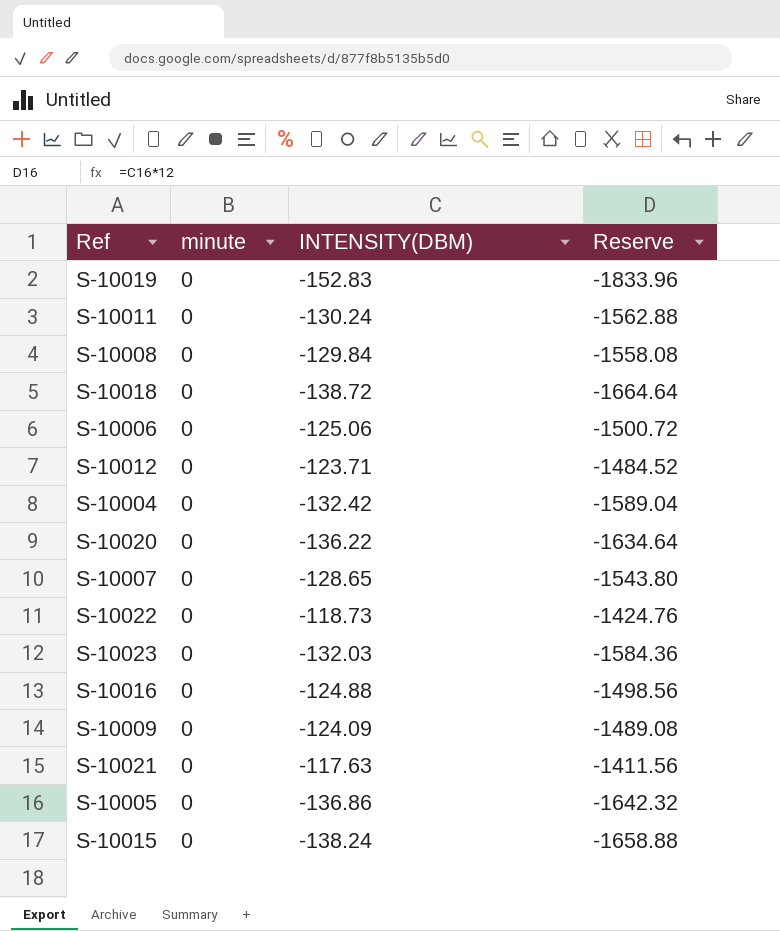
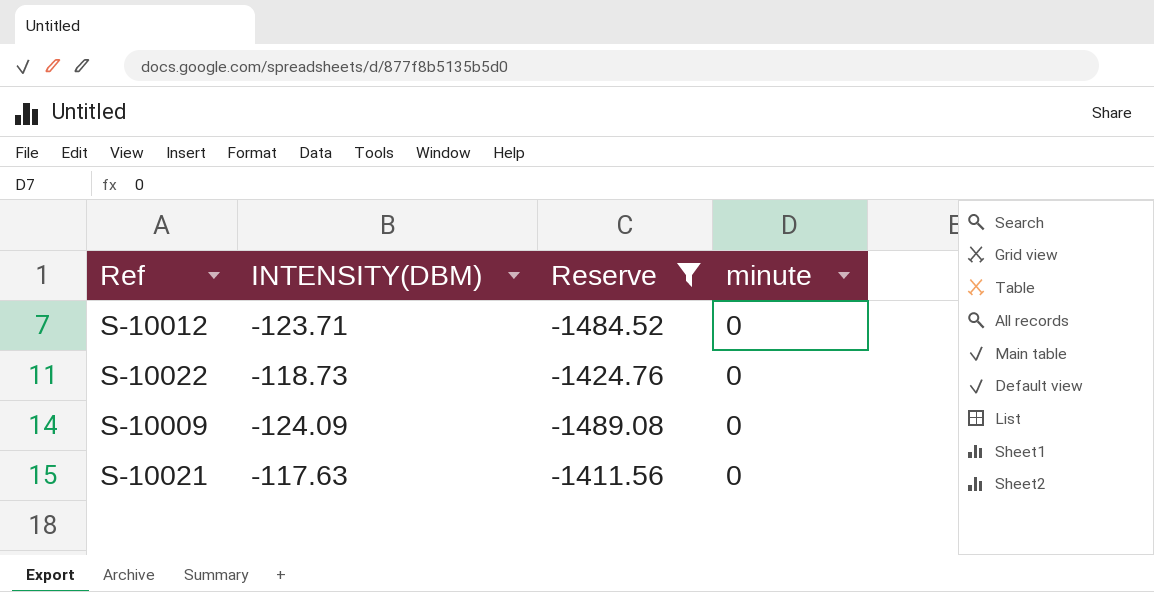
filter: none -> Reserve >= -1489.08
column minute | position: 2 -> 4

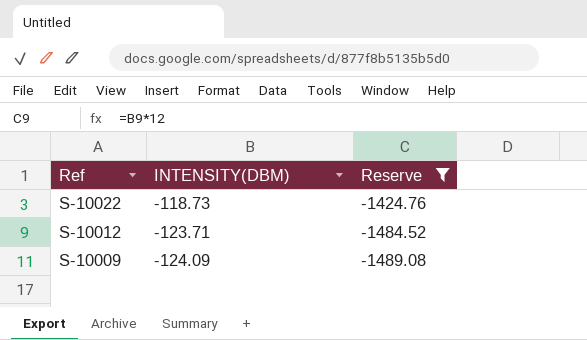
row order: none -> Ref descending
column minute | position: 4 -> none
row S-10021: -117.63 | -1411.56 | 0 -> none

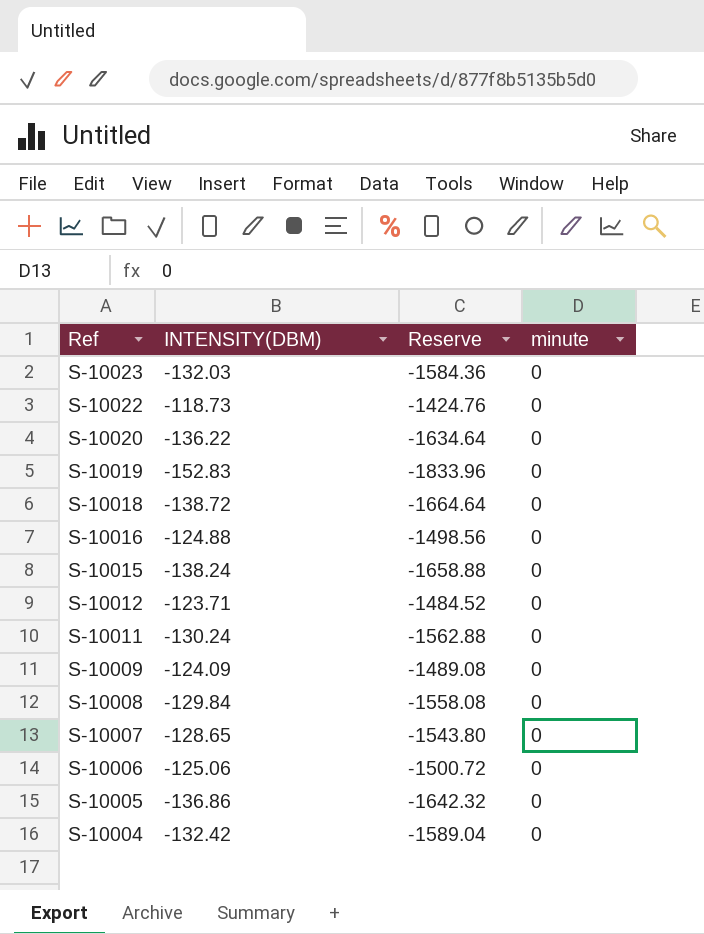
filter: Reserve >= -1489.08 -> none
column minute | position: none -> 4

